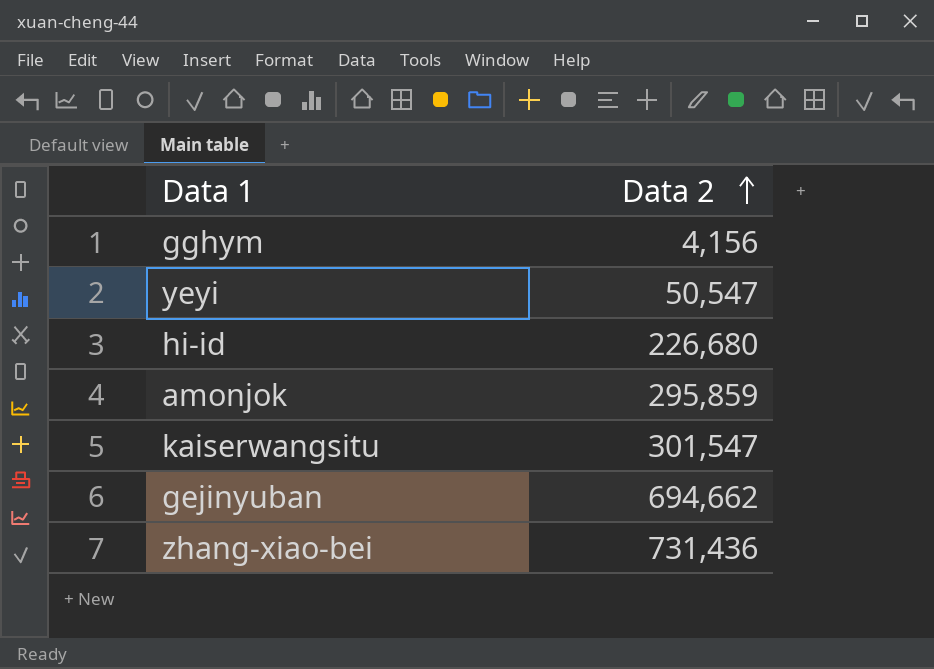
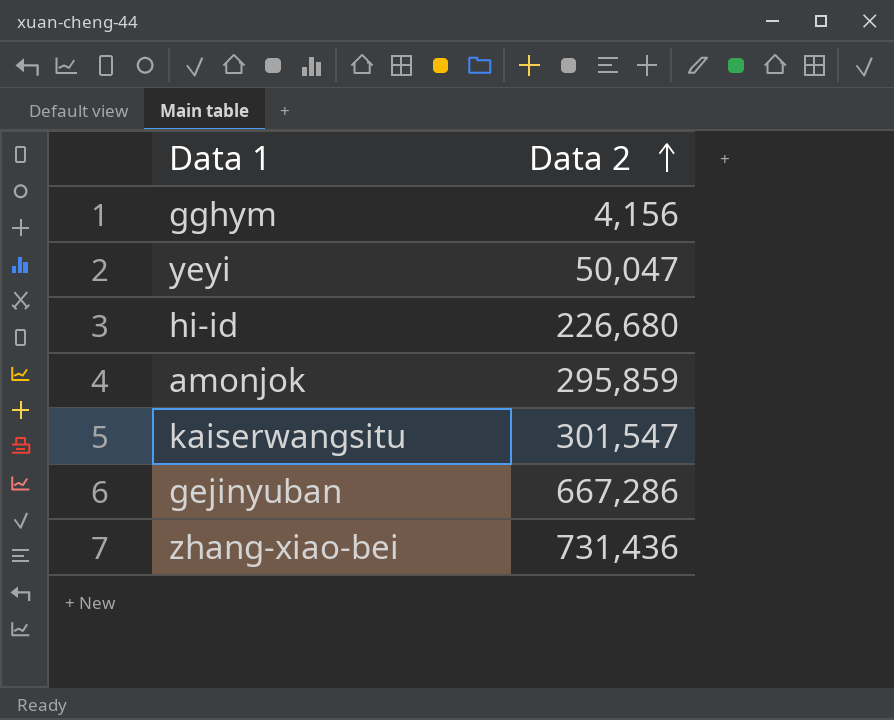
yeyi | Data 2: 50,547 -> 50,047
gejinyuban | Data 2: 694,662 -> 667,286

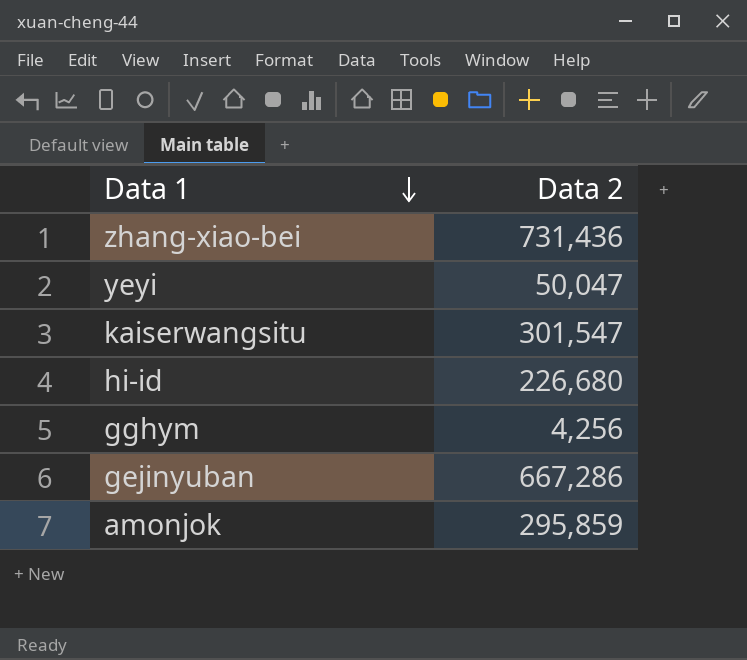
row order: Data 2 ascending -> Data 1 descending
gghym | Data 2: 4,156 -> 4,256

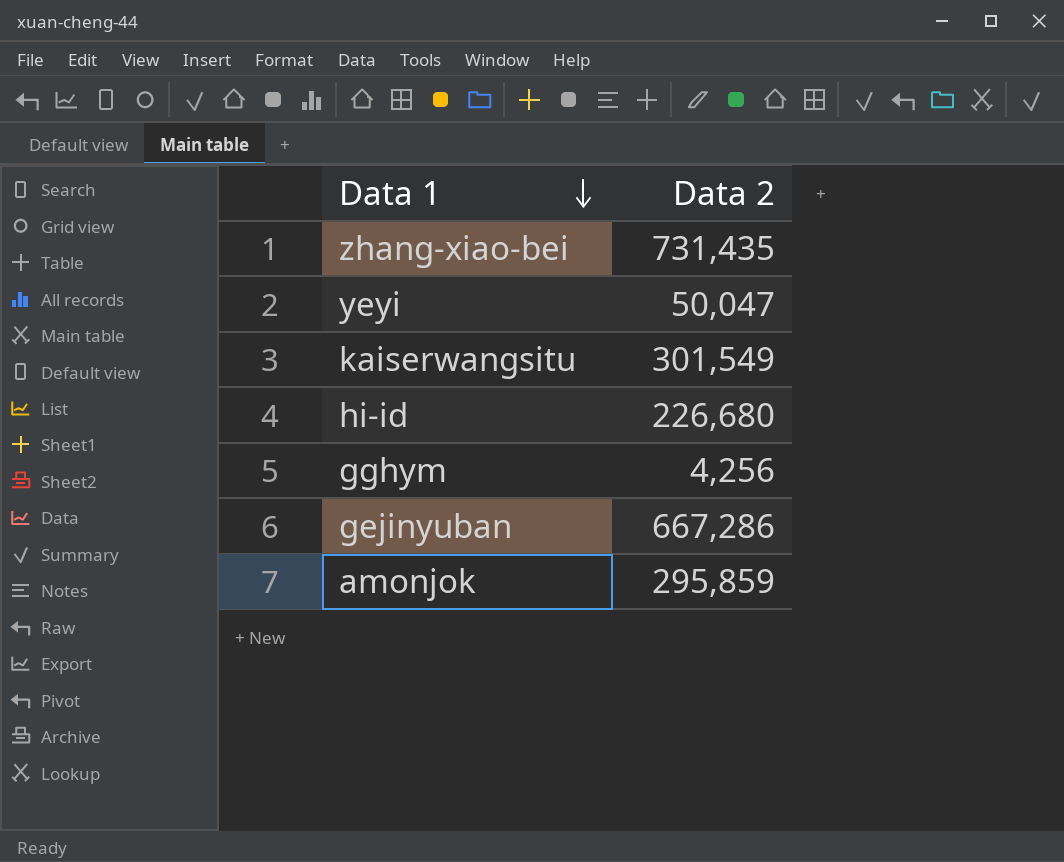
zhang-xiao-bei | Data 2: 731,436 -> 731,435
kaiserwangsitu | Data 2: 301,547 -> 301,549

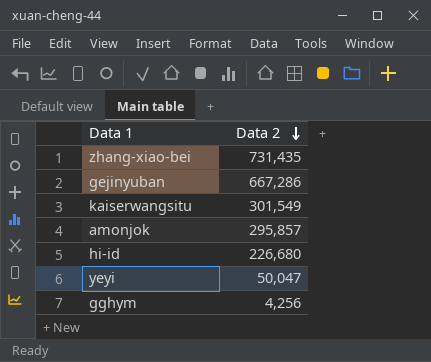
row order: Data 1 descending -> Data 2 descending
amonjok | Data 2: 295,859 -> 295,857

